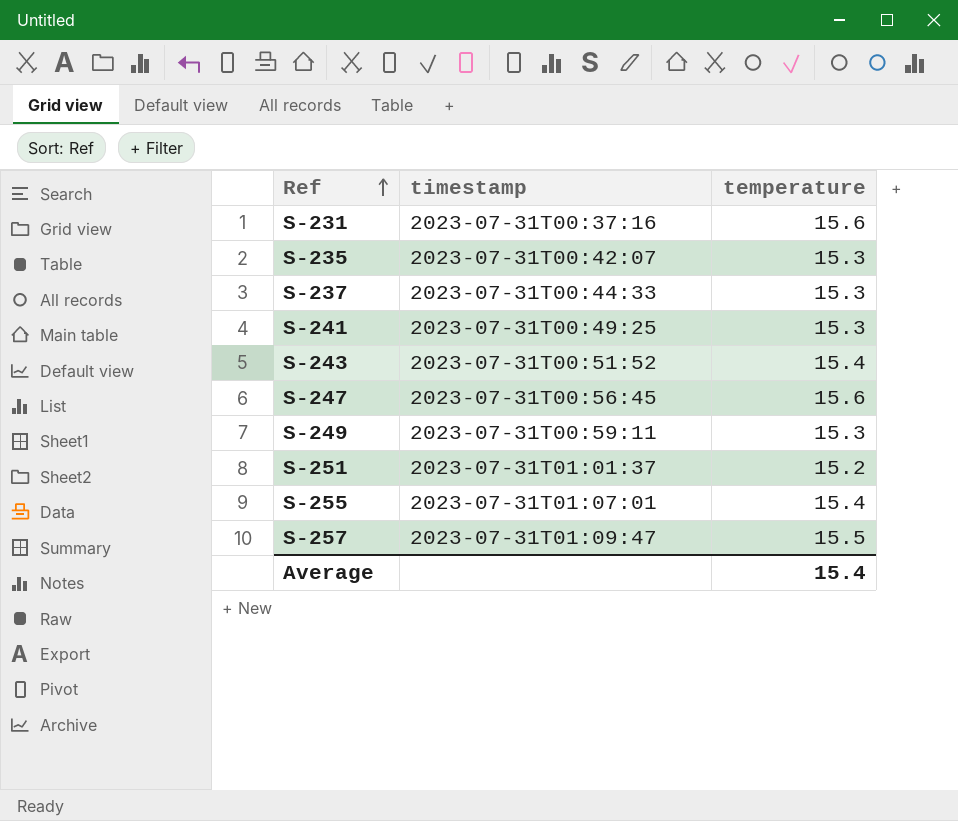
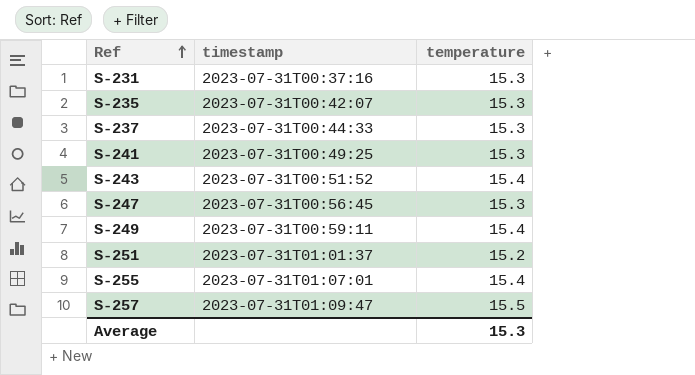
S-231 | temperature: 15.6 -> 15.3
S-247 | temperature: 15.6 -> 15.3
S-249 | temperature: 15.3 -> 15.4
Average | temperature: 15.4 -> 15.3

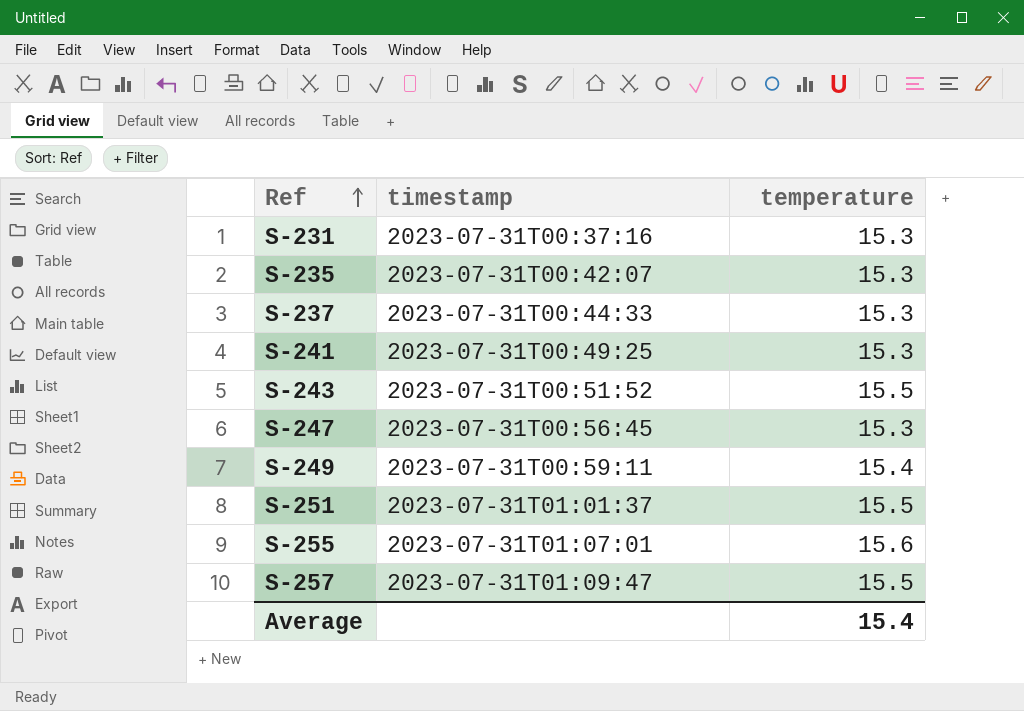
S-243 | temperature: 15.4 -> 15.5
S-251 | temperature: 15.2 -> 15.5
S-255 | temperature: 15.4 -> 15.6
Average | temperature: 15.3 -> 15.4

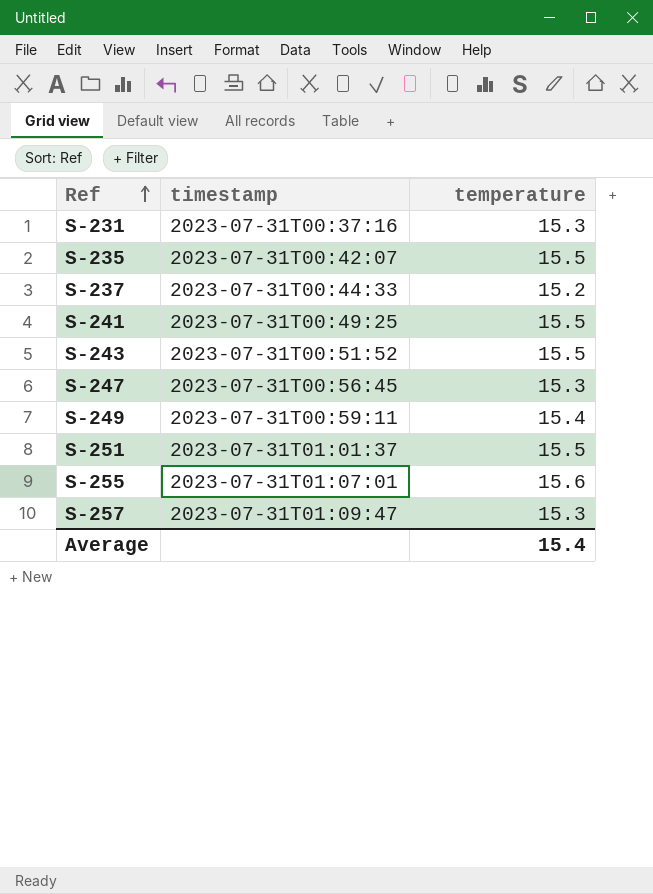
S-235 | temperature: 15.3 -> 15.5
S-237 | temperature: 15.3 -> 15.2
S-241 | temperature: 15.3 -> 15.5
S-257 | temperature: 15.5 -> 15.3

